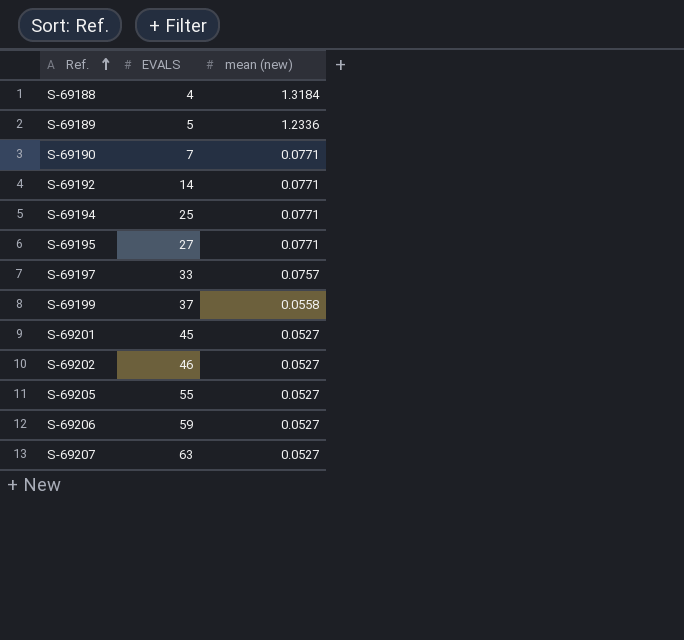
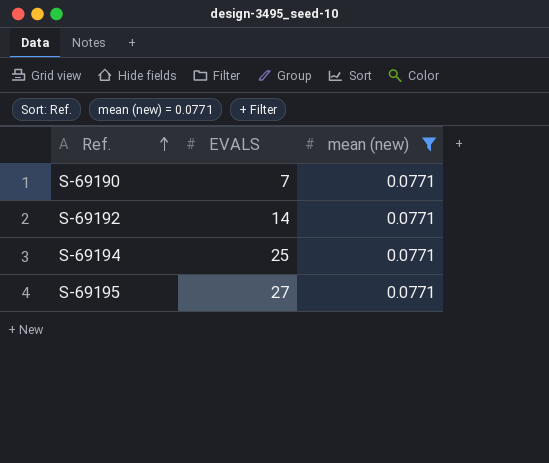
filter: none -> mean (new) = 0.0771

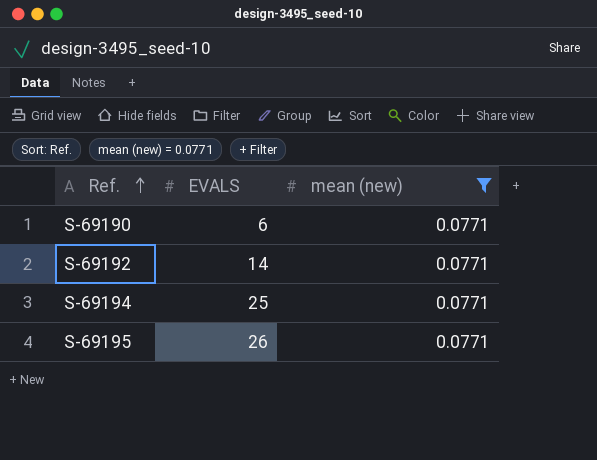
S-69190 | EVALS: 7 -> 6
S-69195 | EVALS: 27 -> 26

